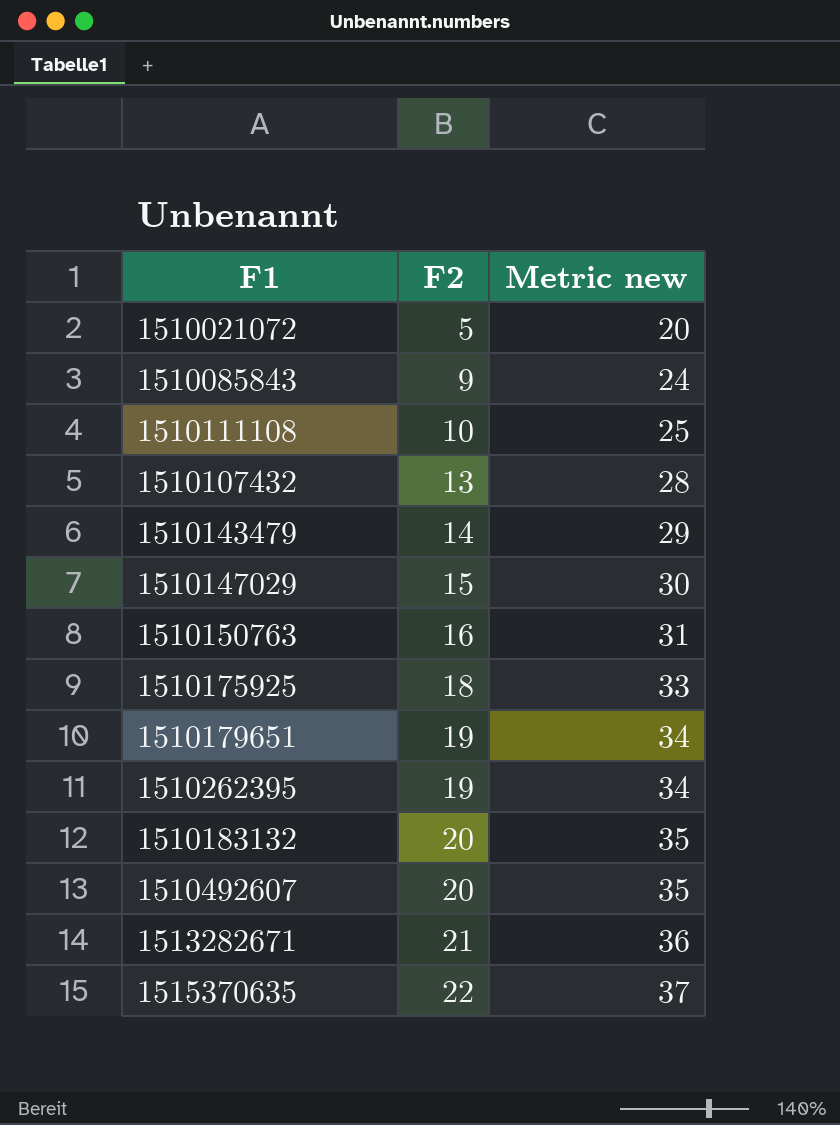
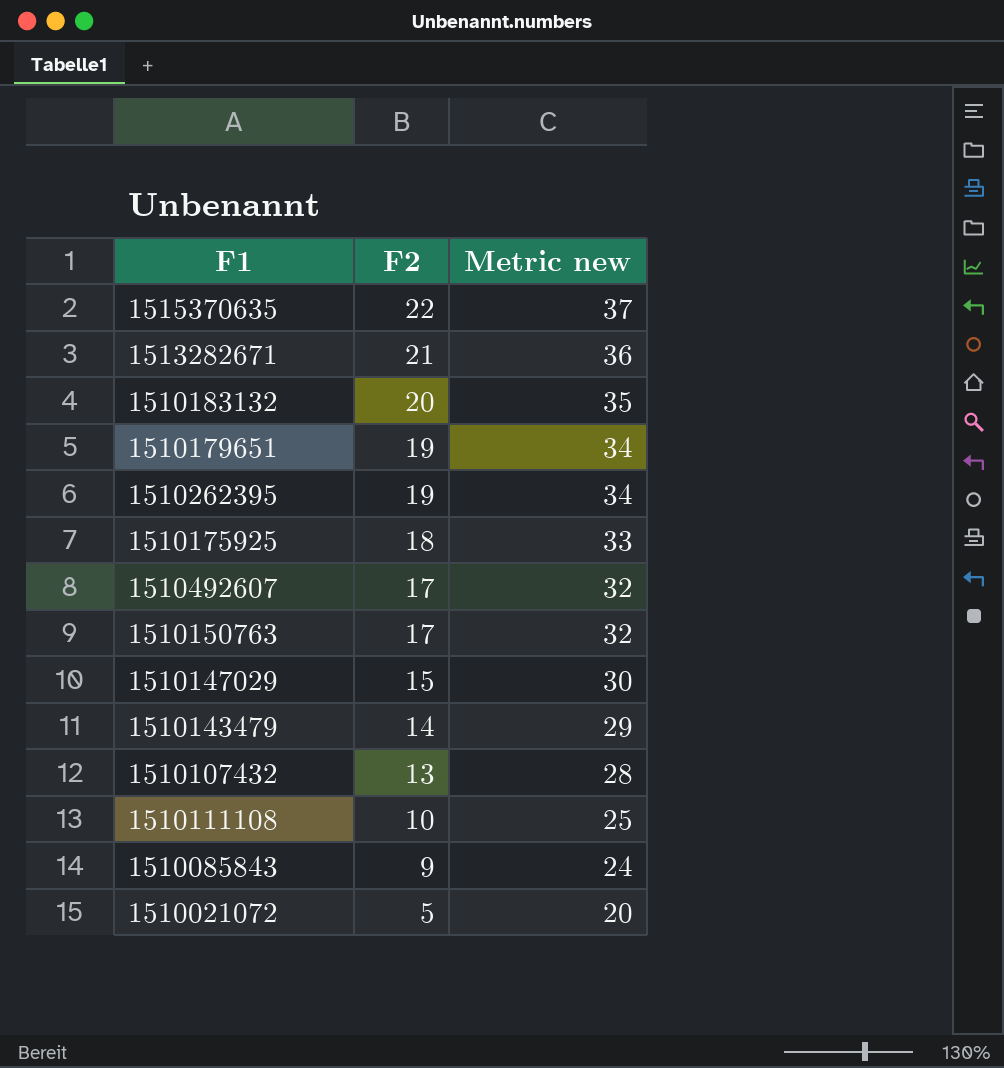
row order: F2 ascending -> F2 descending
1510492607 | F2: 20 -> 17
1510492607 | Metric new: 35 -> 32
1510150763 | F2: 16 -> 17
1510150763 | Metric new: 31 -> 32

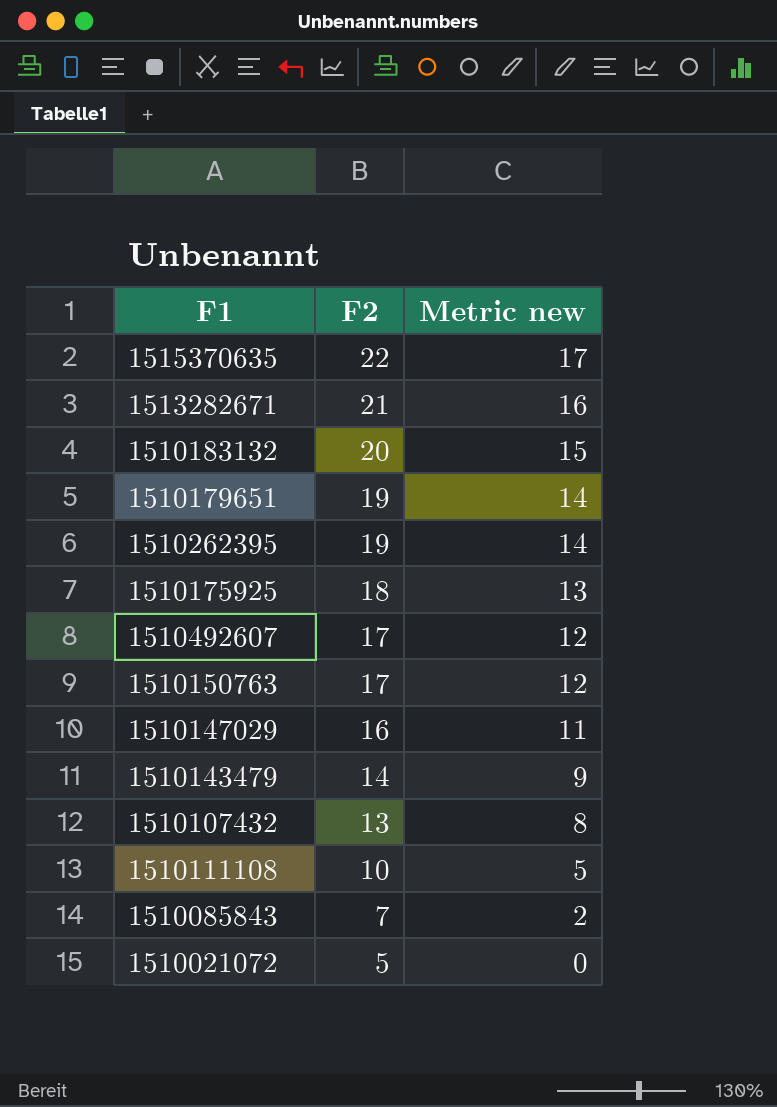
column Metric new | formula: [F2] + 15 -> [F2] - 5
1510147029 | F2: 15 -> 16
1510085843 | F2: 9 -> 7

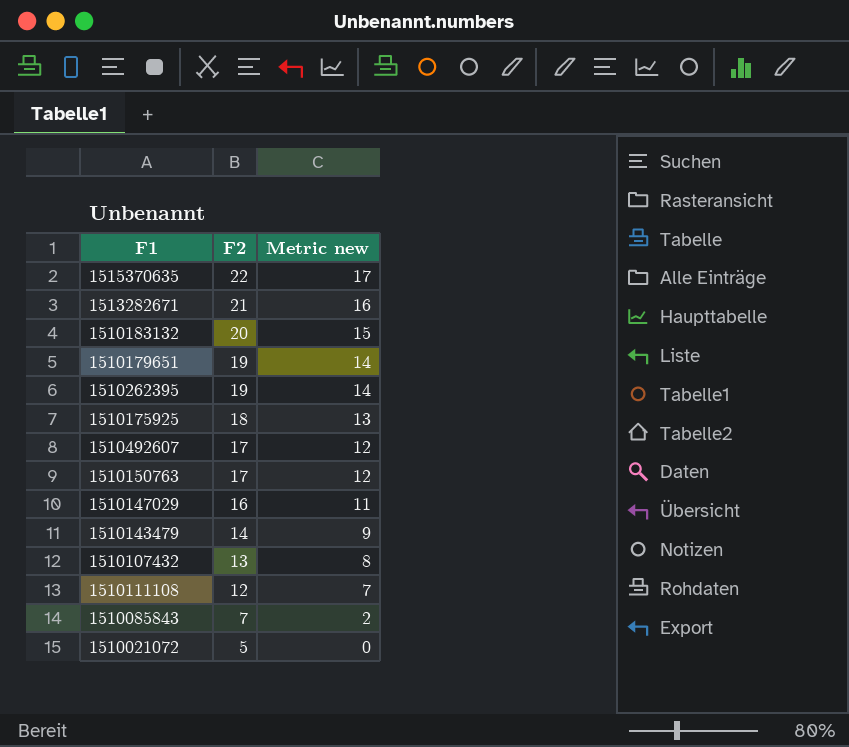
1510111108 | F2: 10 -> 12
1510111108 | Metric new: 5 -> 7

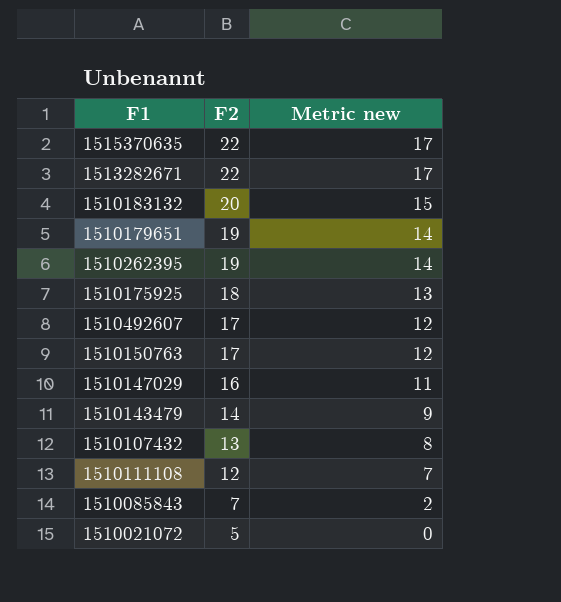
1513282671 | F2: 21 -> 22
1513282671 | Metric new: 16 -> 17

